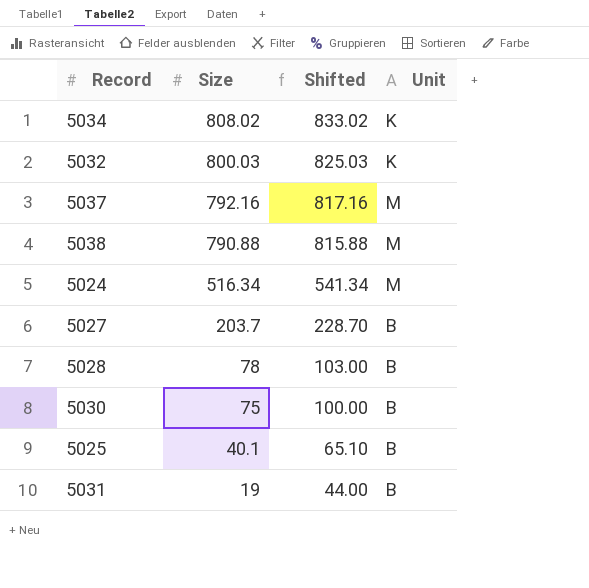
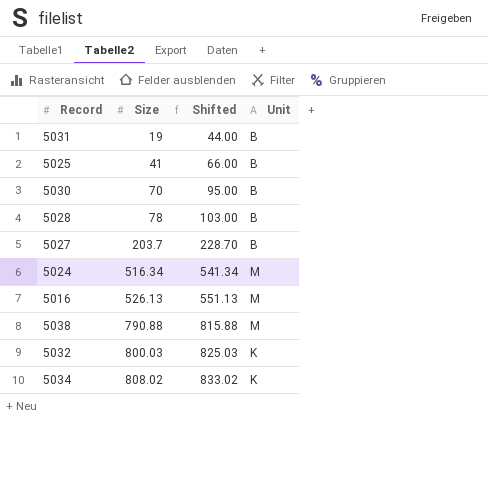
row order: Size descending -> Size ascending
row 5037: 792.16 | 817.16 | M -> none
5025 | Size: 40.1 -> 41
5025 | Shifted: 65.10 -> 66.00
5030 | Size: 75 -> 70
5030 | Shifted: 100.00 -> 95.00
row 5016: none -> 526.13 | 551.13 | M

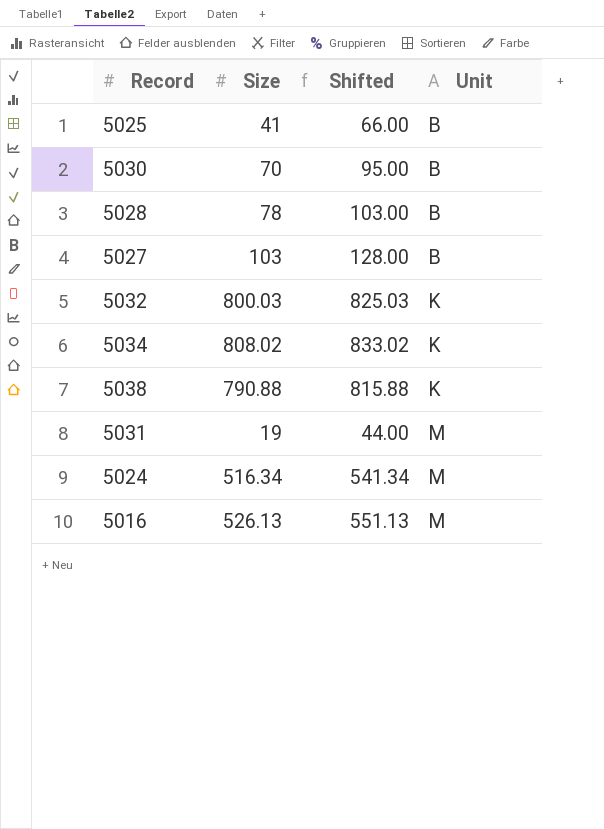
row order: Size ascending -> Unit ascending
5027 | Size: 203.7 -> 103
5027 | Shifted: 228.70 -> 128.00
5038 | Unit: M -> K
5031 | Unit: B -> M

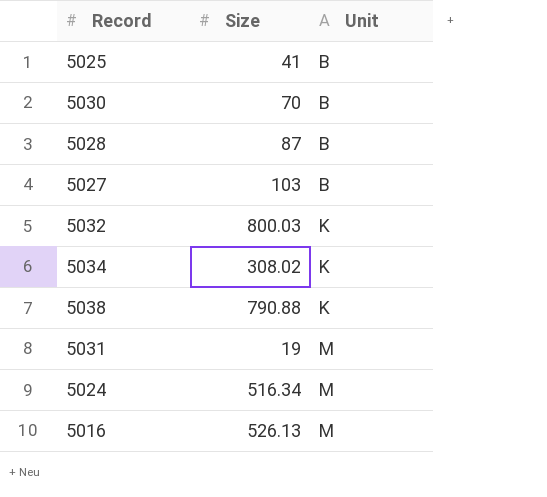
column Shifted | formula: [Size] + 25 -> none
5028 | Size: 78 -> 87
5034 | Size: 808.02 -> 308.02

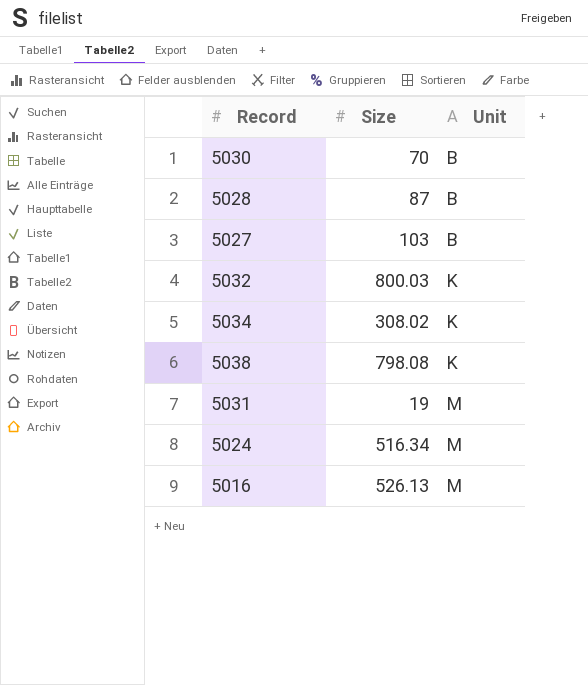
row 5025: 41 | B -> none
5038 | Size: 790.88 -> 798.08

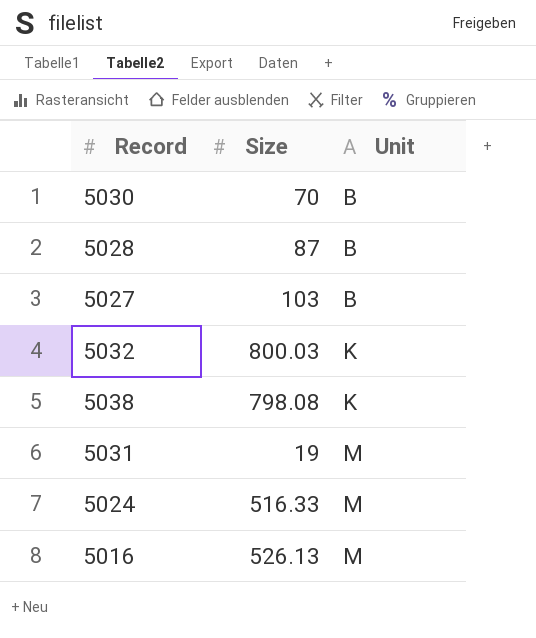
row 5034: 308.02 | K -> none
5024 | Size: 516.34 -> 516.33

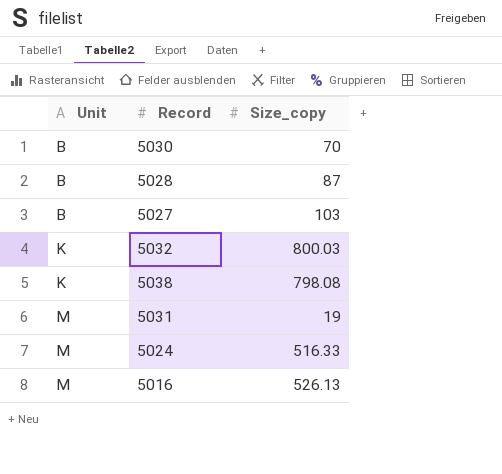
column Unit | position: 3 -> 1
column name: Size -> Size_copy

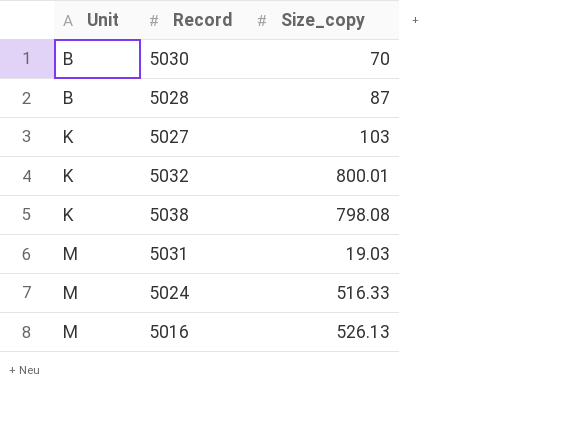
5027 | Unit: B -> K
5032 | Size_copy: 800.03 -> 800.01
5031 | Size_copy: 19 -> 19.03

